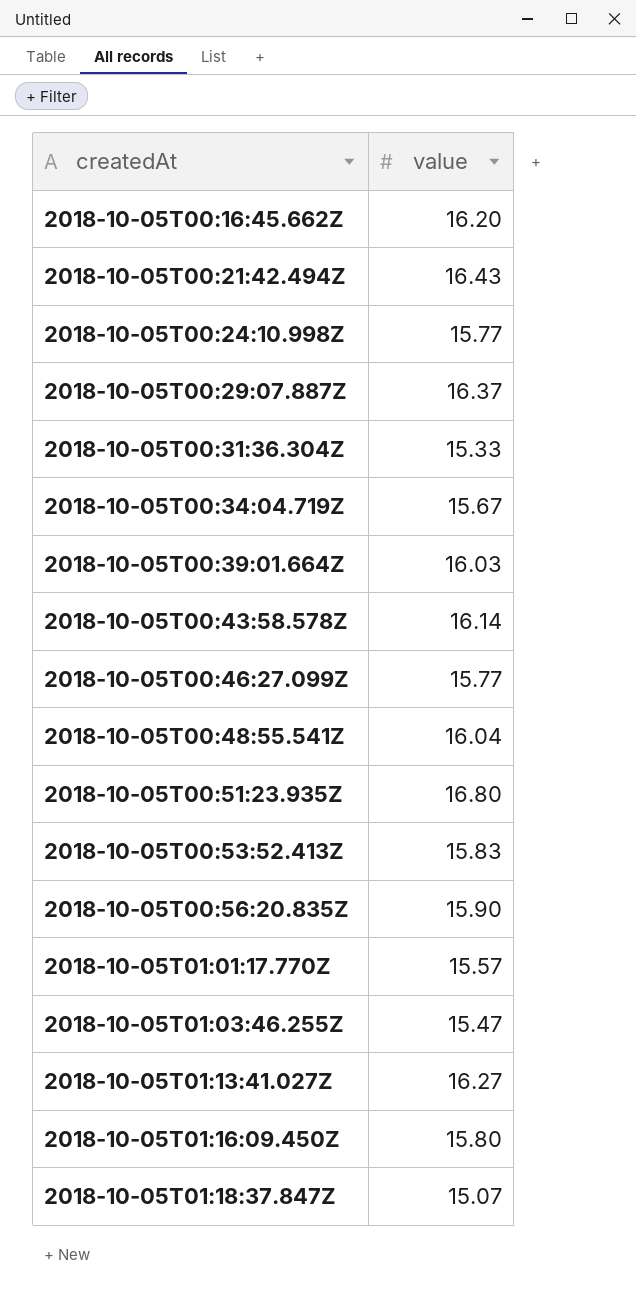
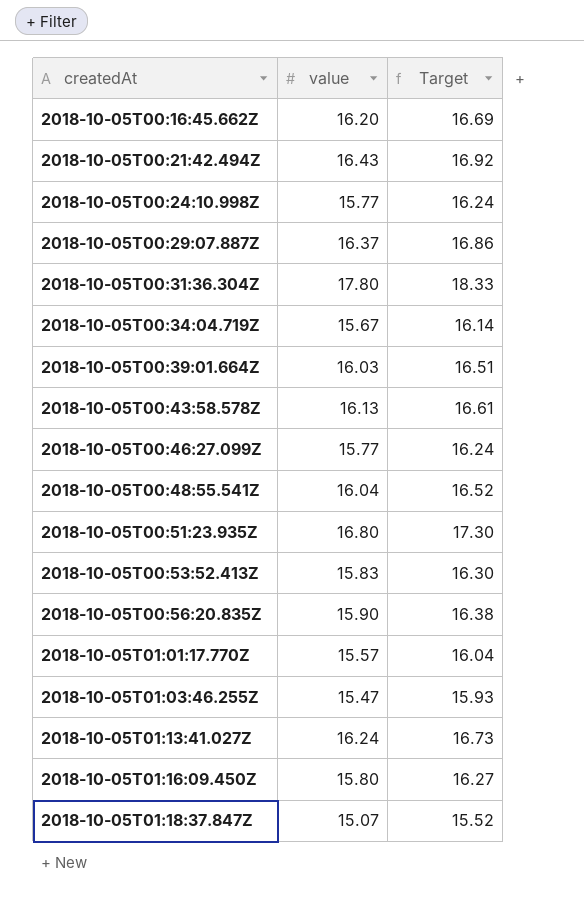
column Target | formula: none -> [value] * 1.03
2018-10-05T00:31:36.304Z | value: 15.33 -> 17.80
2018-10-05T00:43:58.578Z | value: 16.14 -> 16.13
2018-10-05T01:13:41.027Z | value: 16.27 -> 16.24

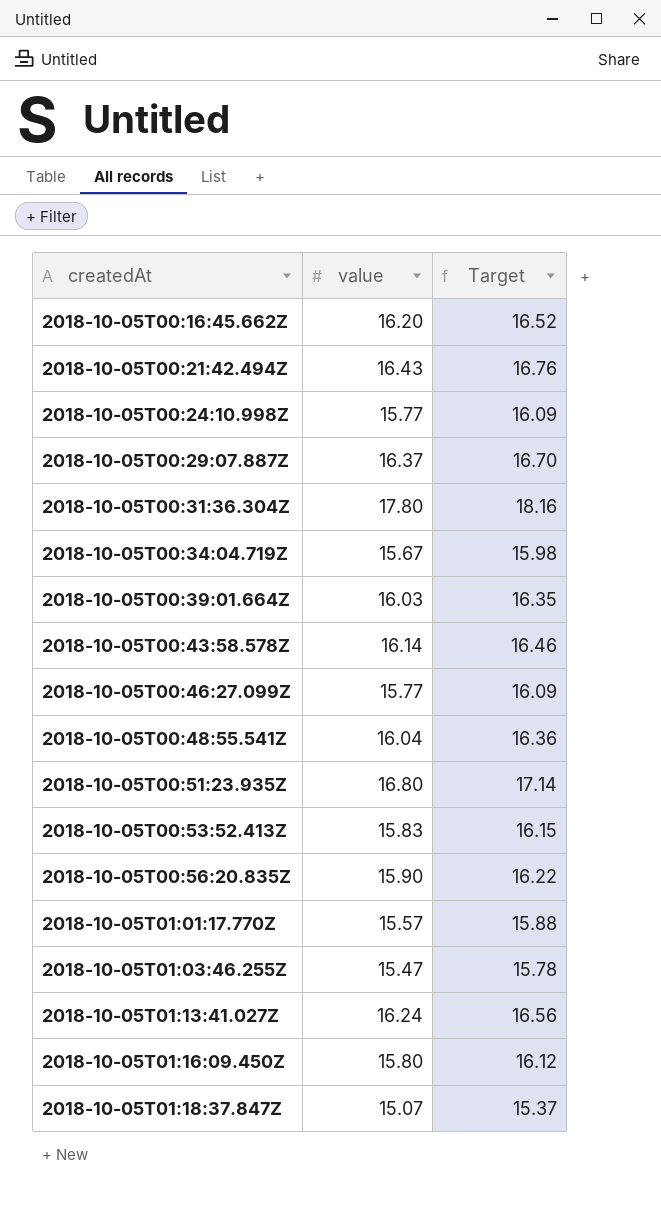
column Target | formula: [value] * 1.03 -> [value] * 1.02
2018-10-05T00:43:58.578Z | value: 16.13 -> 16.14

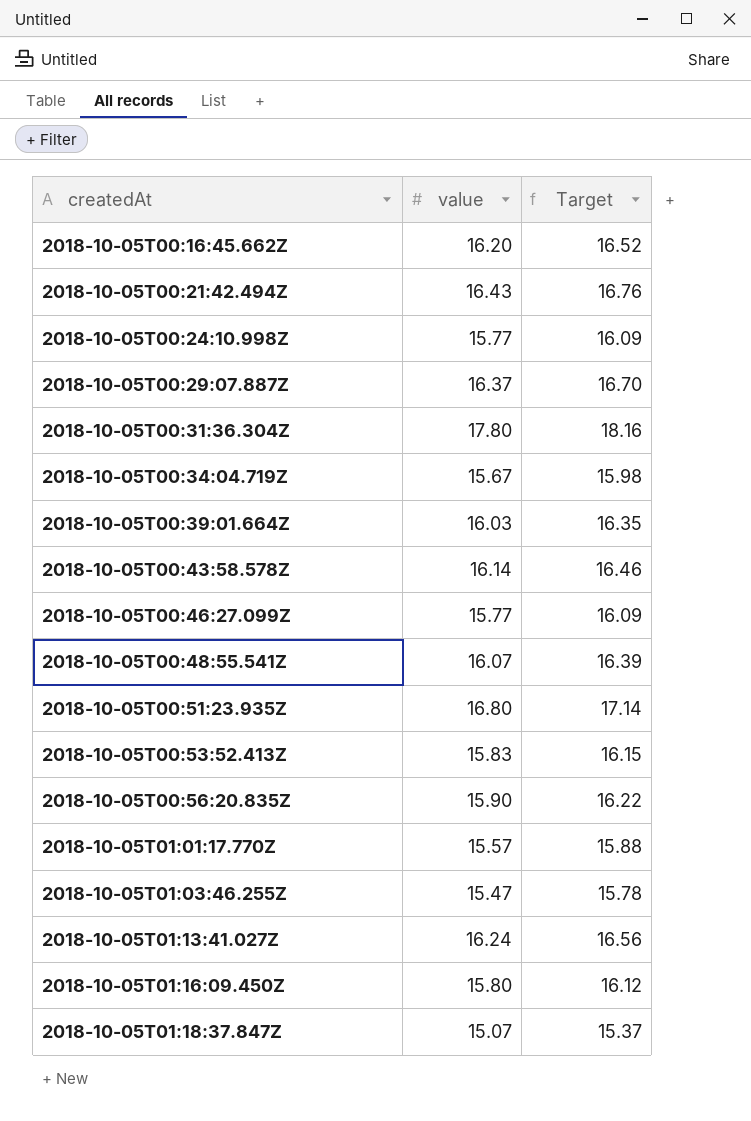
2018-10-05T00:48:55.541Z | value: 16.04 -> 16.07
2018-10-05T00:48:55.541Z | Target: 16.36 -> 16.39

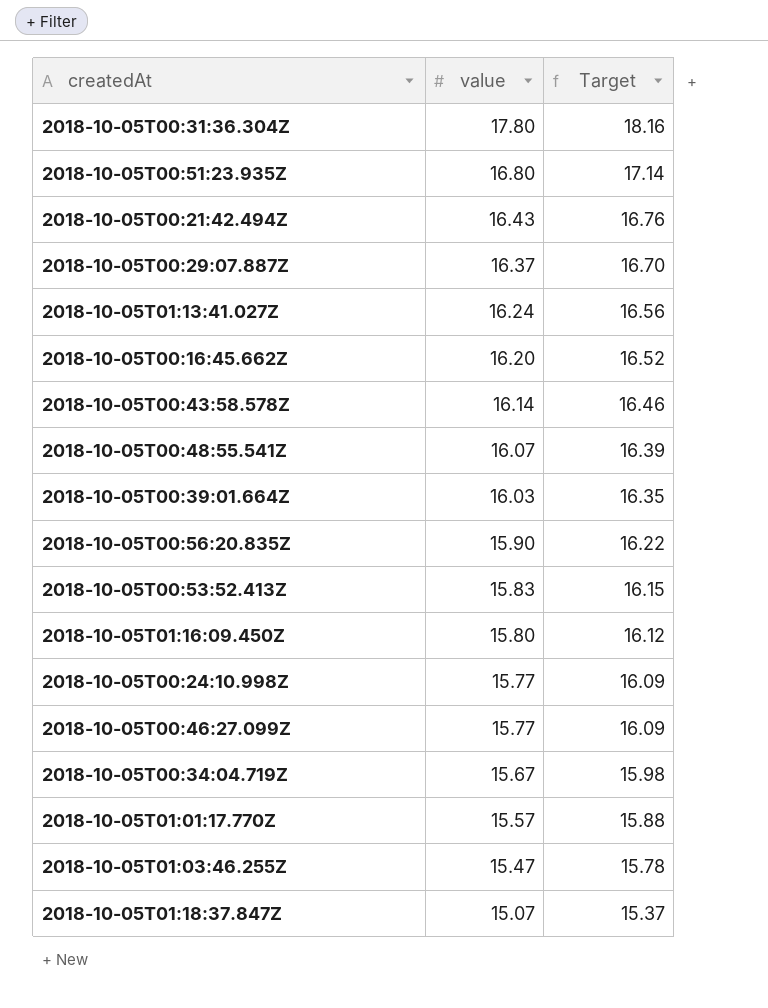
row order: createdAt ascending -> value descending

